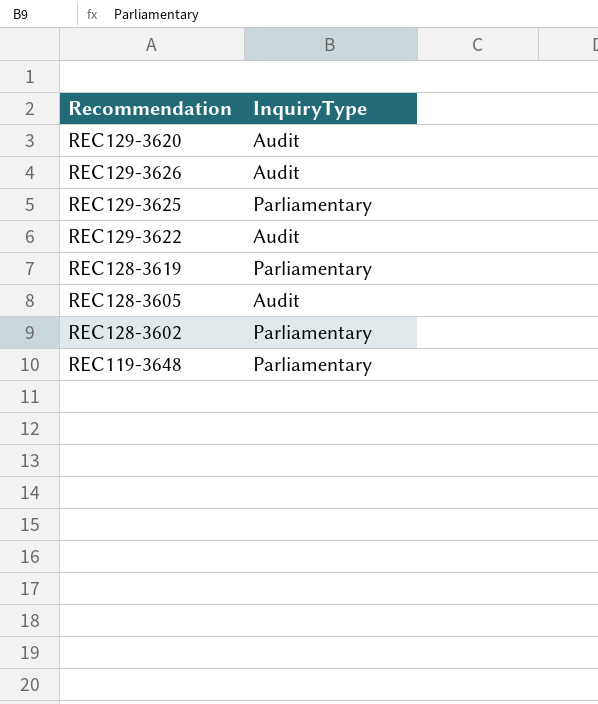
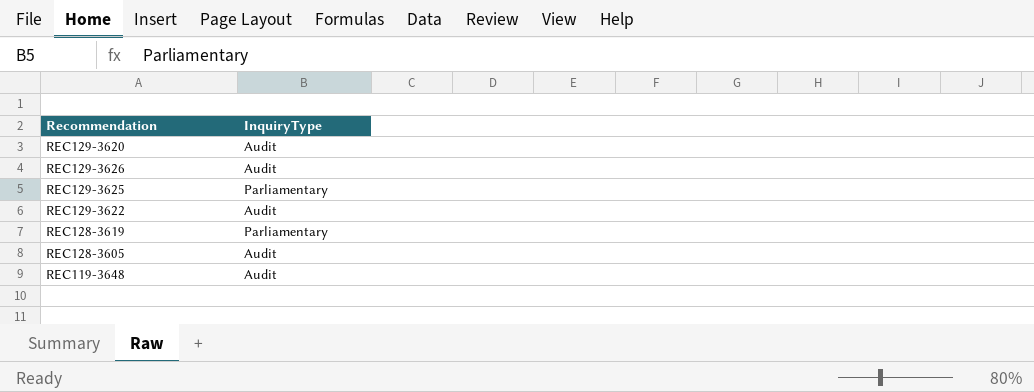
row REC128-3602: Parliamentary -> none
REC119-3648 | InquiryType: Parliamentary -> Audit

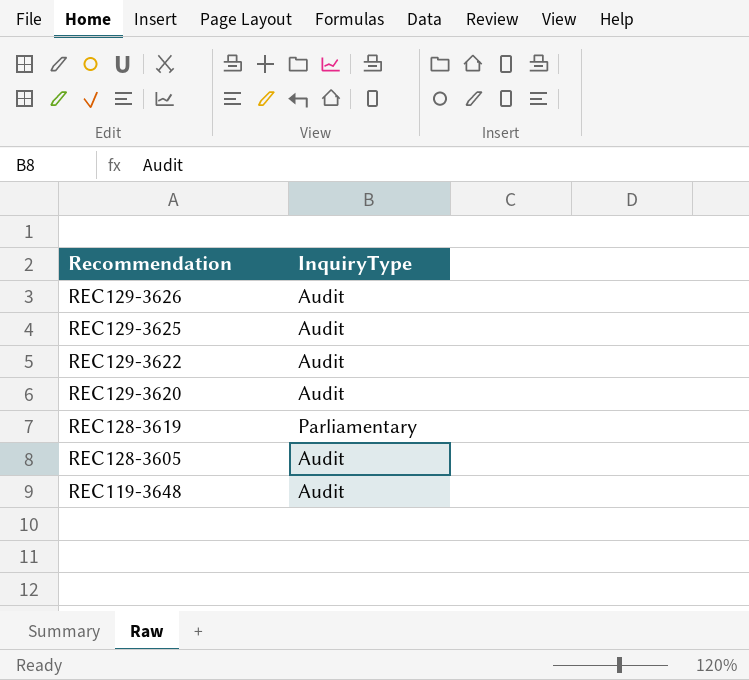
row order: none -> Recommendation descending
REC129-3625 | InquiryType: Parliamentary -> Audit

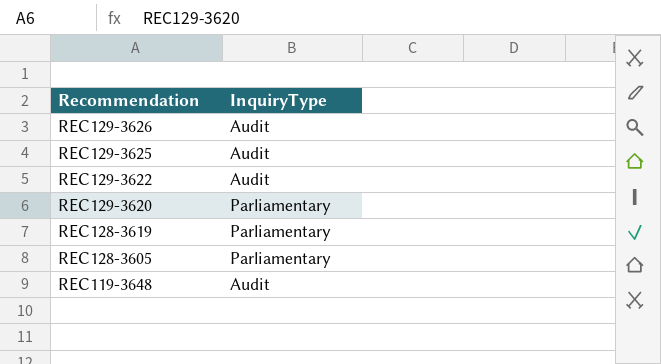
REC129-3620 | InquiryType: Audit -> Parliamentary
REC128-3605 | InquiryType: Audit -> Parliamentary

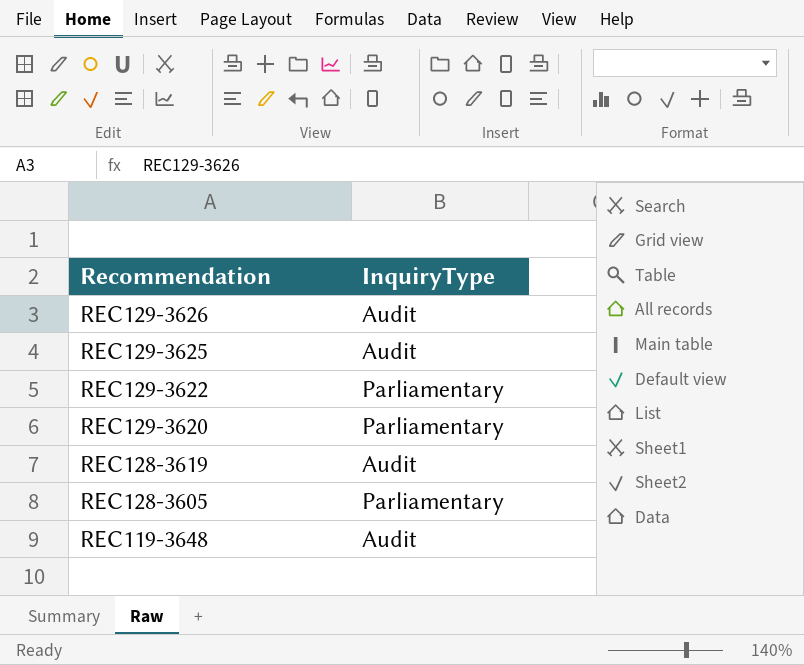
REC129-3622 | InquiryType: Audit -> Parliamentary
REC128-3619 | InquiryType: Parliamentary -> Audit

